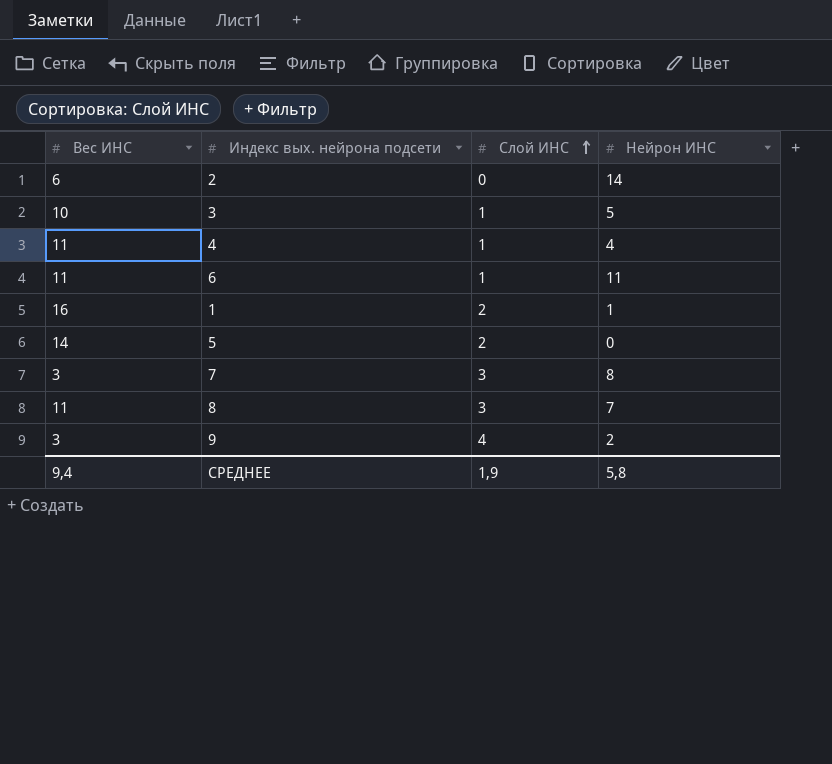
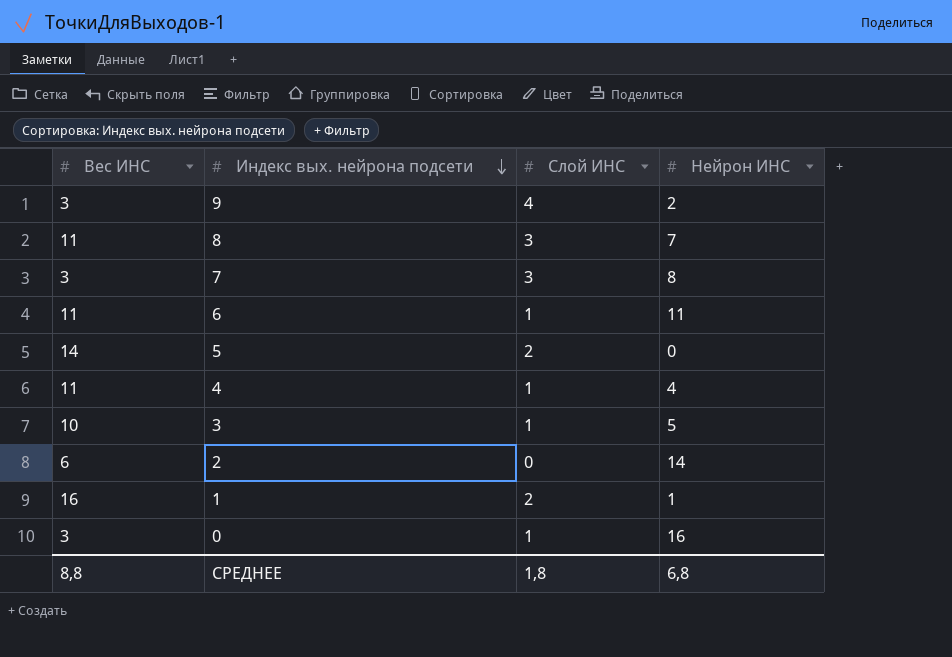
row order: Слой ИНС ascending -> Индекс вых. нейрона подсети descending
row 0: none -> 3 | 1 | 16
СРЕДНЕЕ | Вес ИНС: 9,4 -> 8,8
СРЕДНЕЕ | Слой ИНС: 1,9 -> 1,8
СРЕДНЕЕ | Нейрон ИНС: 5,8 -> 6,8

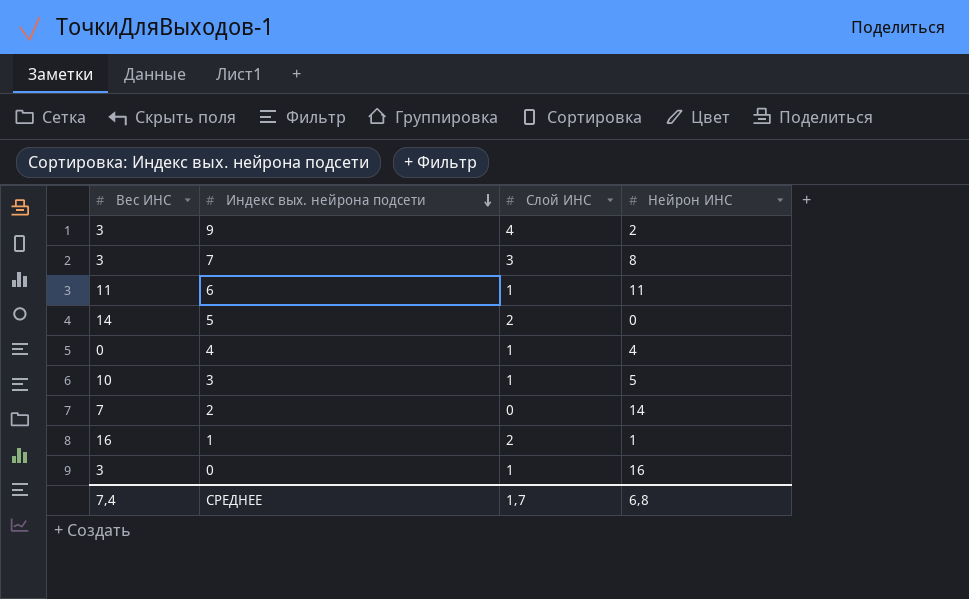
row 8: 11 | 3 | 7 -> none
4 | Вес ИНС: 11 -> 0
2 | Вес ИНС: 6 -> 7
СРЕДНЕЕ | Вес ИНС: 8,8 -> 7,4
СРЕДНЕЕ | Слой ИНС: 1,8 -> 1,7

